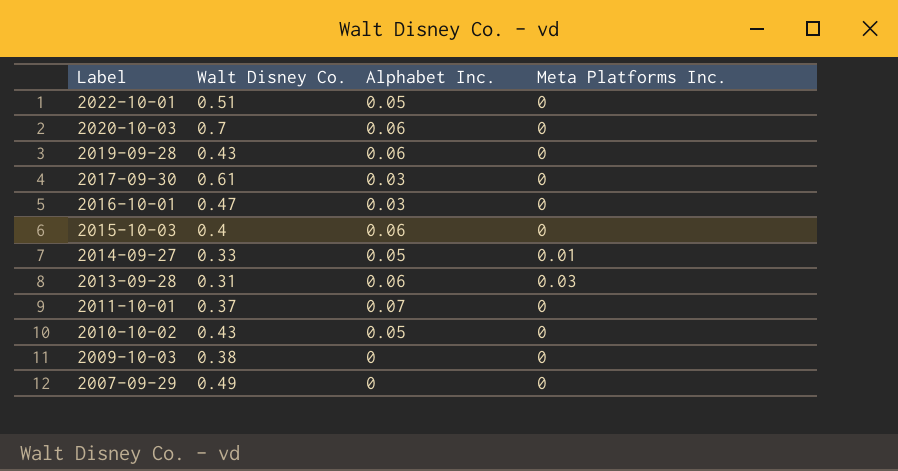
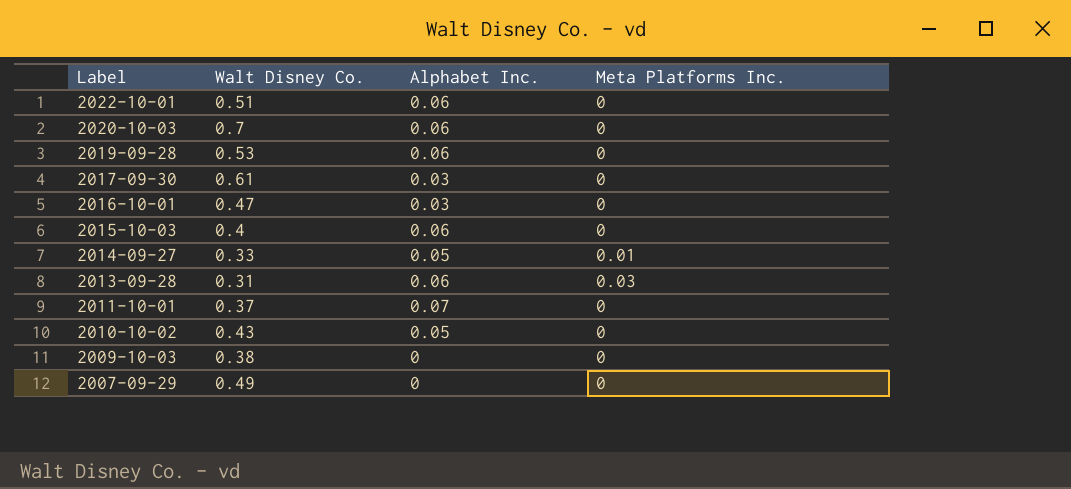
2022-10-01 | Alphabet Inc.: 0.05 -> 0.06
2019-09-28 | Walt Disney Co.: 0.43 -> 0.53

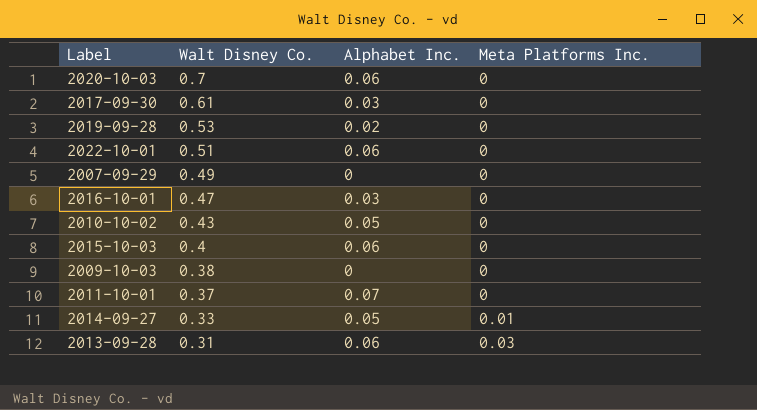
row order: Label descending -> Walt Disney Co. descending
2019-09-28 | Alphabet Inc.: 0.06 -> 0.02

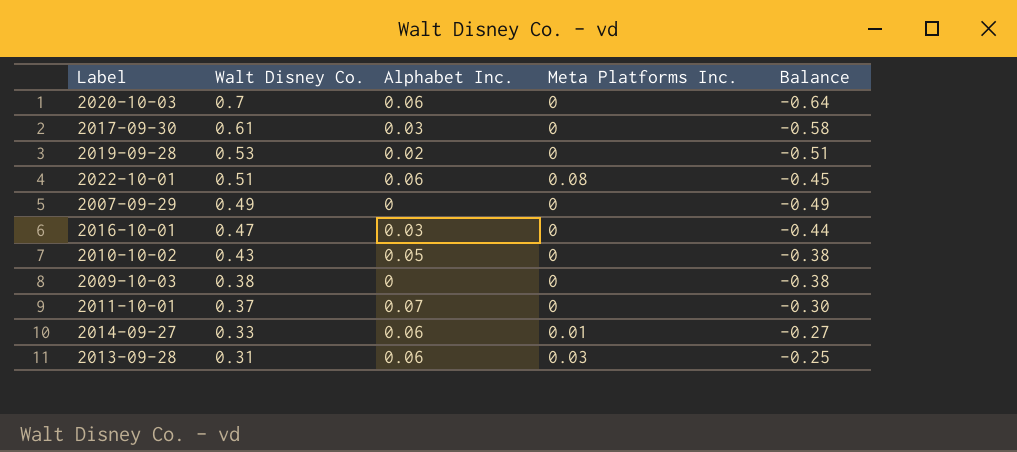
column Balance | formula: none -> [Alphabet Inc.] - [Walt Disney Co.]
row 2015-10-03: 0.4 | 0.06 | 0 -> none
2022-10-01 | Meta Platforms Inc.: 0 -> 0.08
2014-09-27 | Alphabet Inc.: 0.05 -> 0.06

